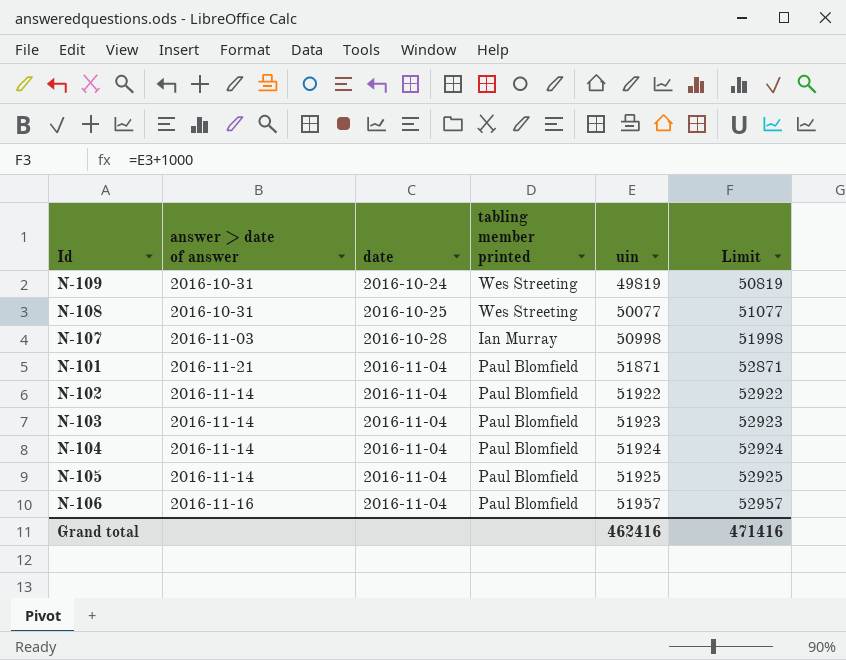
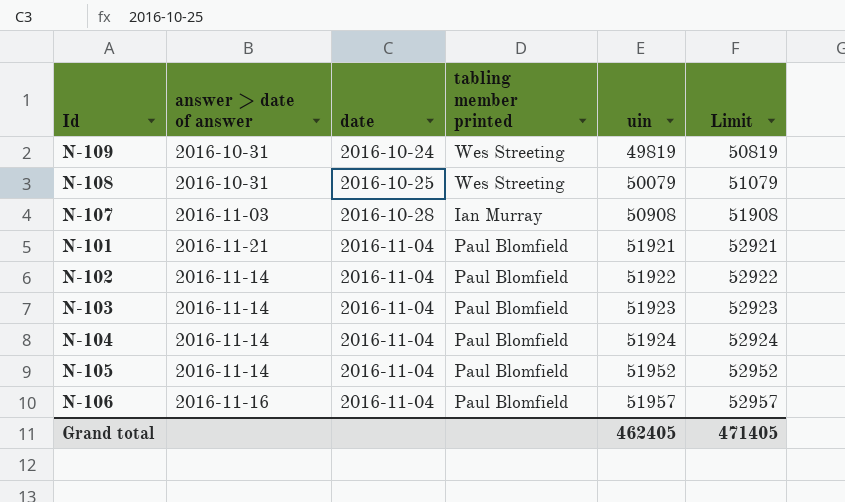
N-108 | uin: 50077 -> 50079
N-108 | Limit: 51077 -> 51079
N-107 | uin: 50998 -> 50908
N-107 | Limit: 51998 -> 51908
N-101 | uin: 51871 -> 51921
N-101 | Limit: 52871 -> 52921
N-105 | uin: 51925 -> 51952
N-105 | Limit: 52925 -> 52952
Grand total | uin: 462416 -> 462405
Grand total | Limit: 471416 -> 471405

